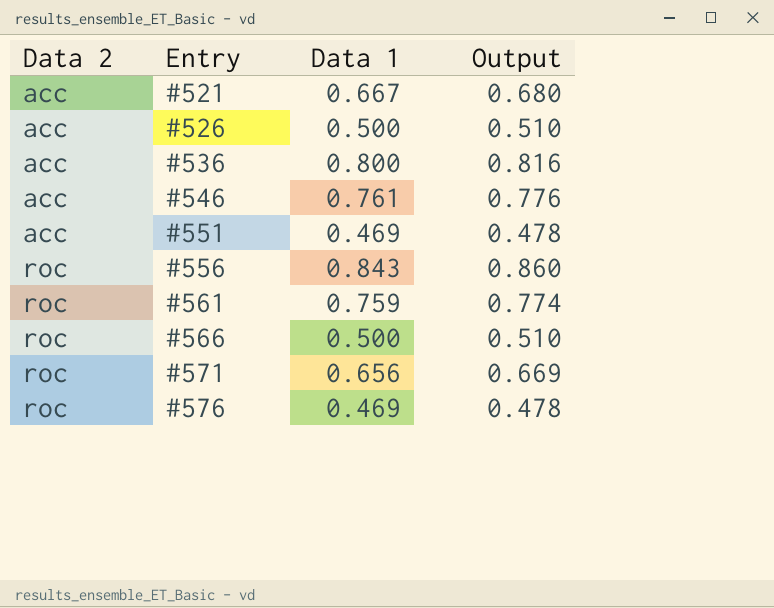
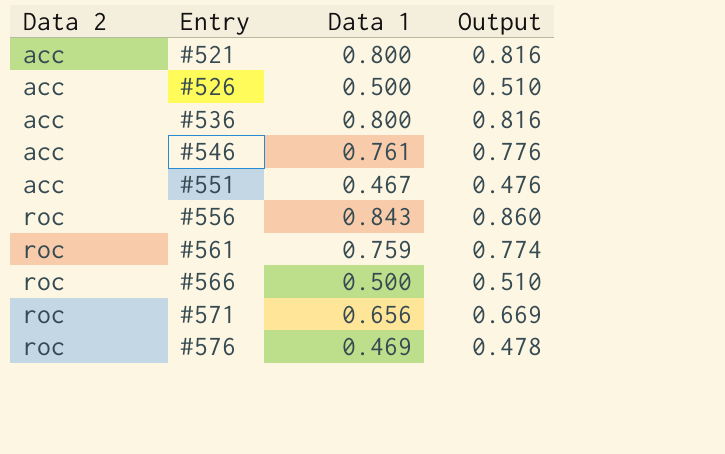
#521 | Data 1: 0.667 -> 0.800
#521 | Output: 0.680 -> 0.816
#551 | Data 1: 0.469 -> 0.467
#551 | Output: 0.478 -> 0.476

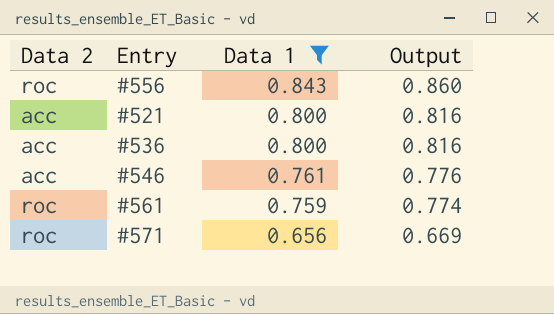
filter: none -> Data 1 >= 0.656
row order: Data 2 ascending -> Data 1 descending

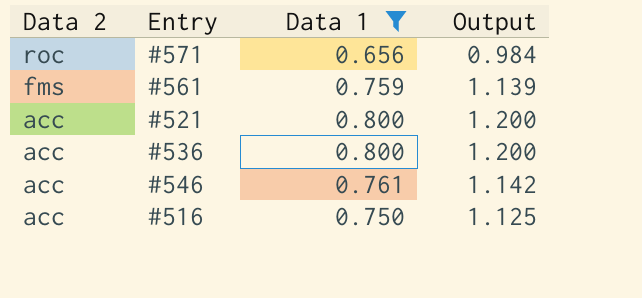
row order: Data 1 descending -> Data 2 descending
column Output | formula: [Data 1] * 1.02 -> [Data 1] * 1.5
row #556: roc | 0.843 | 0.860 -> none
#561 | Data 2: roc -> fms
row #516: none -> acc | 0.750 | 1.125

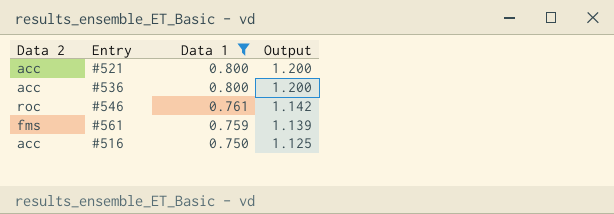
row order: Data 2 descending -> Data 1 descending
row #571: roc | 0.656 | 0.984 -> none
#546 | Data 2: acc -> roc

